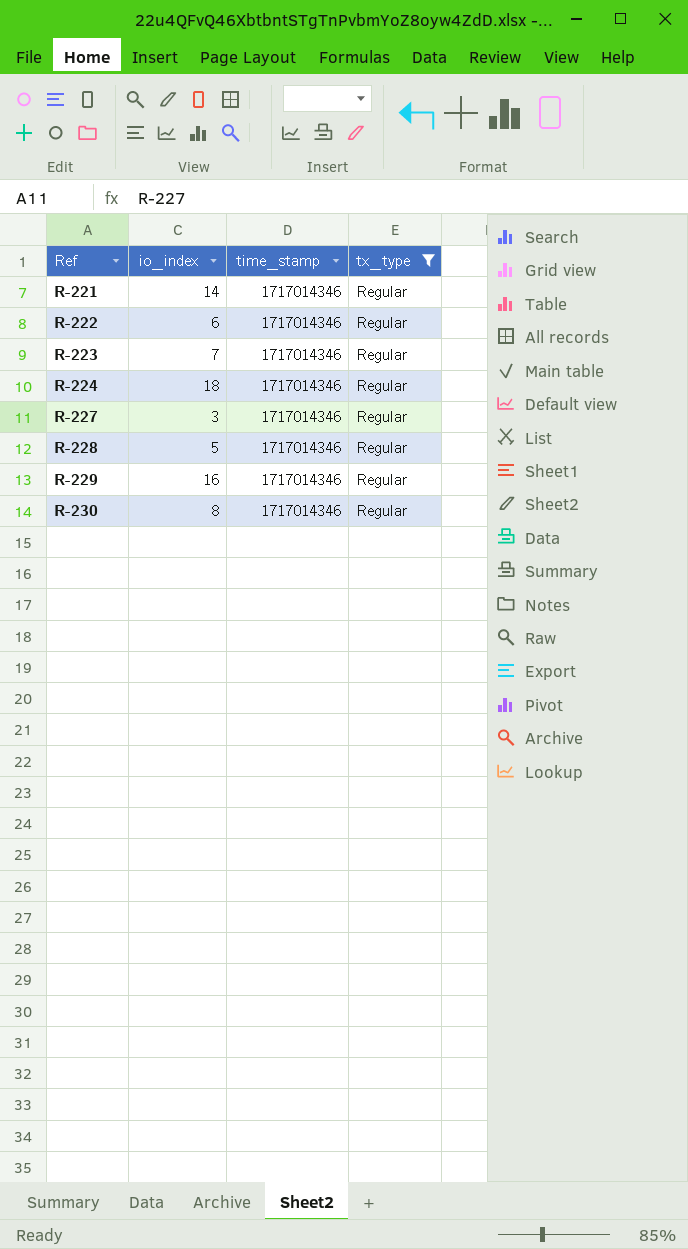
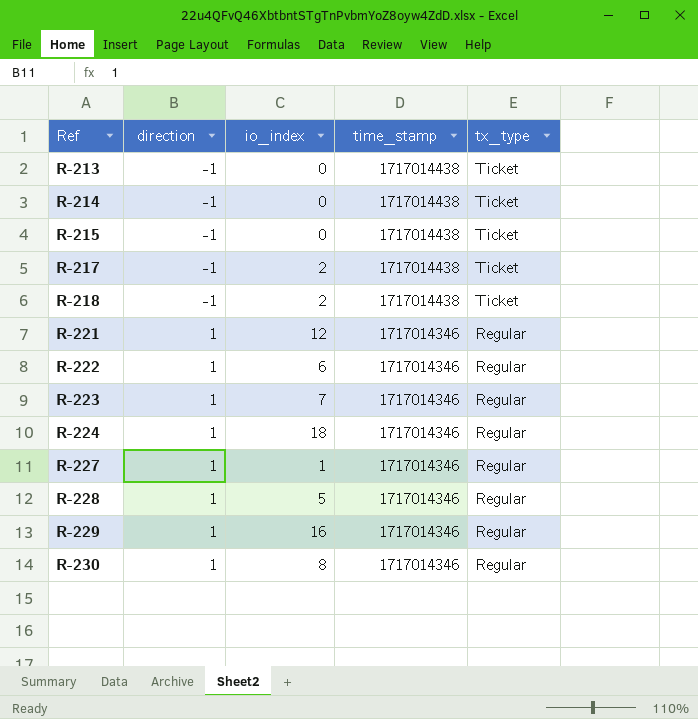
filter: tx_type = Regular -> none
column direction | position: none -> 2
R-221 | io_index: 14 -> 12
R-227 | io_index: 3 -> 1

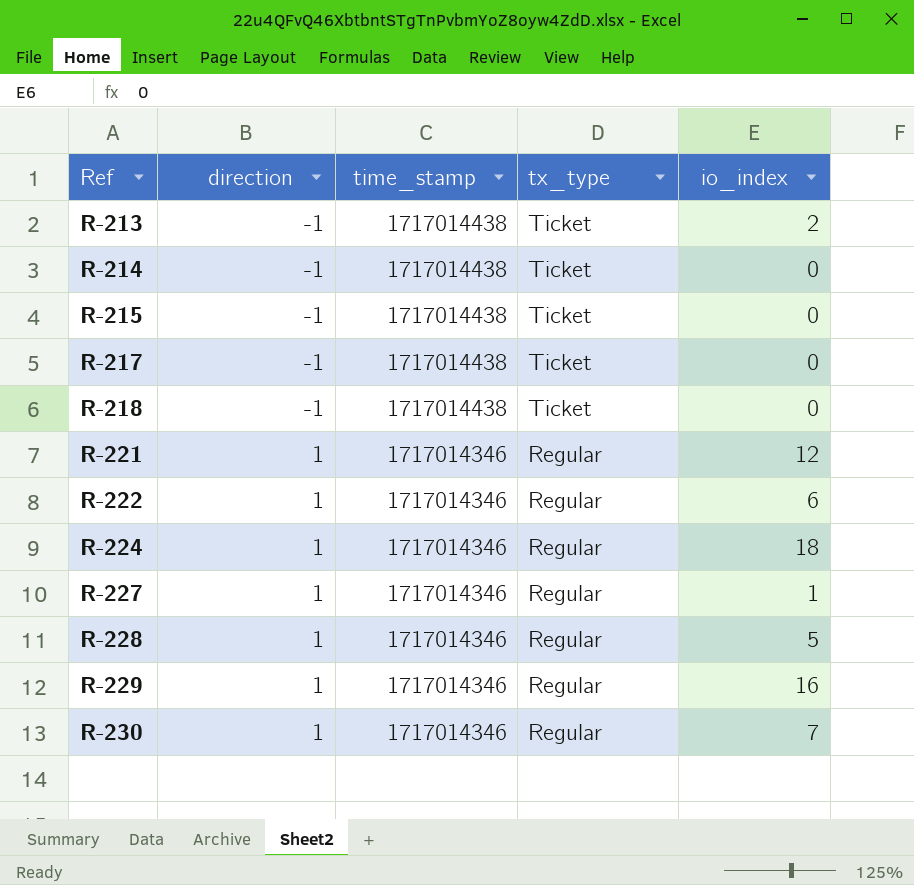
column io_index | position: 3 -> 5
row R-223: 1 | 7 | 1717014346 | Regular -> none
R-213 | io_index: 0 -> 2
R-217 | io_index: 2 -> 0
R-218 | io_index: 2 -> 0
R-230 | io_index: 8 -> 7

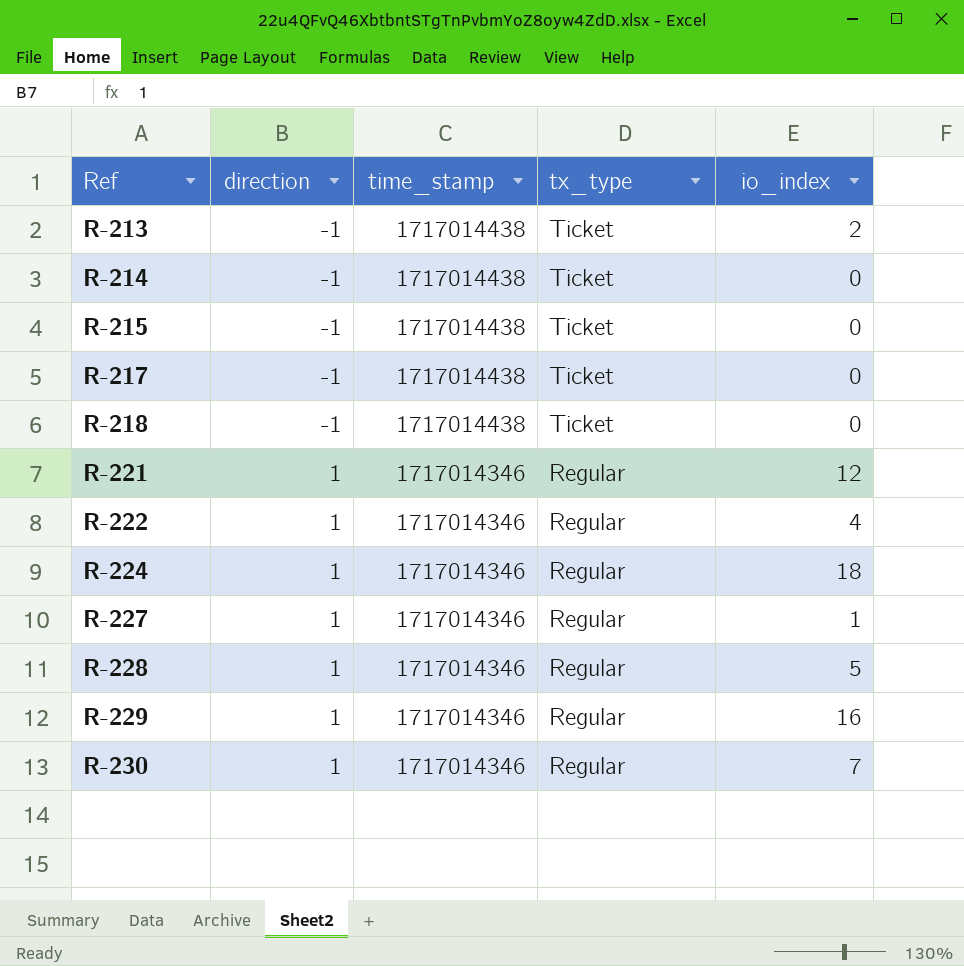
R-222 | io_index: 6 -> 4

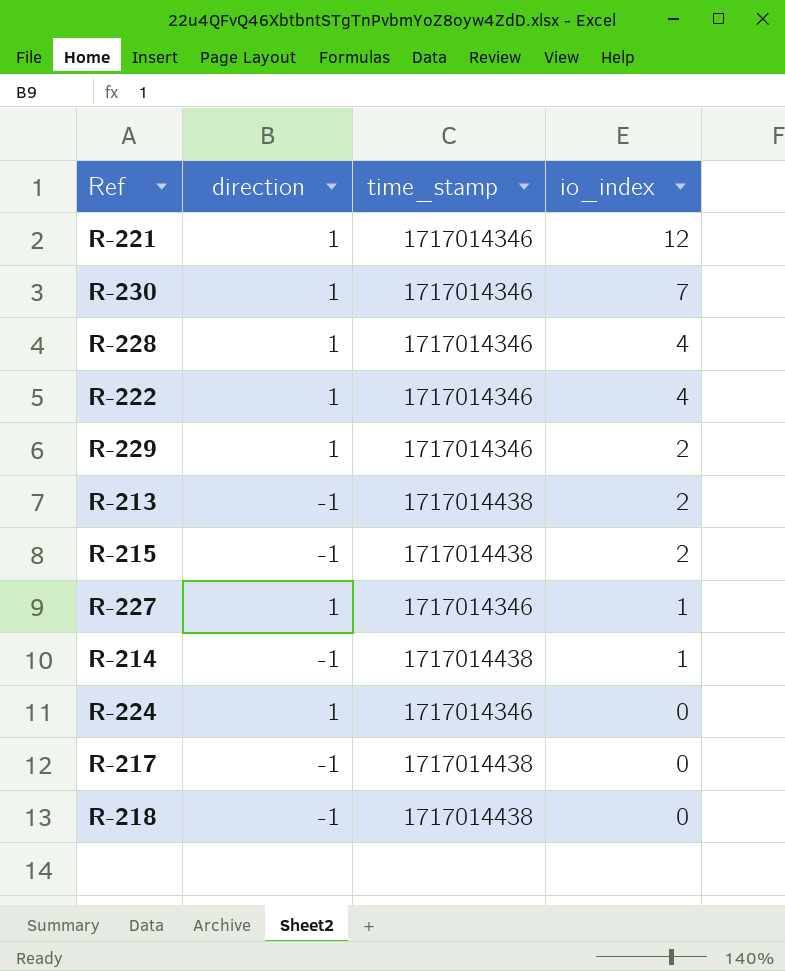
row order: Ref ascending -> io_index descending
column tx_type | position: 4 -> none
R-228 | io_index: 5 -> 4
R-229 | io_index: 16 -> 2
R-215 | io_index: 0 -> 2
R-214 | io_index: 0 -> 1
R-224 | io_index: 18 -> 0

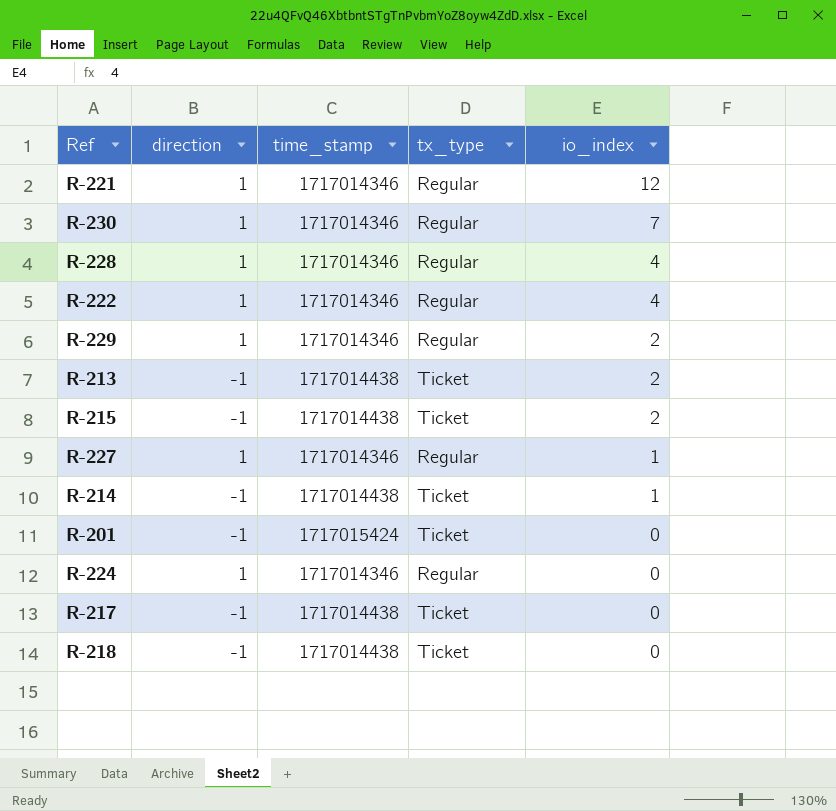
column tx_type | position: none -> 4
row R-201: none -> -1 | 1717015424 | Ticket | 0

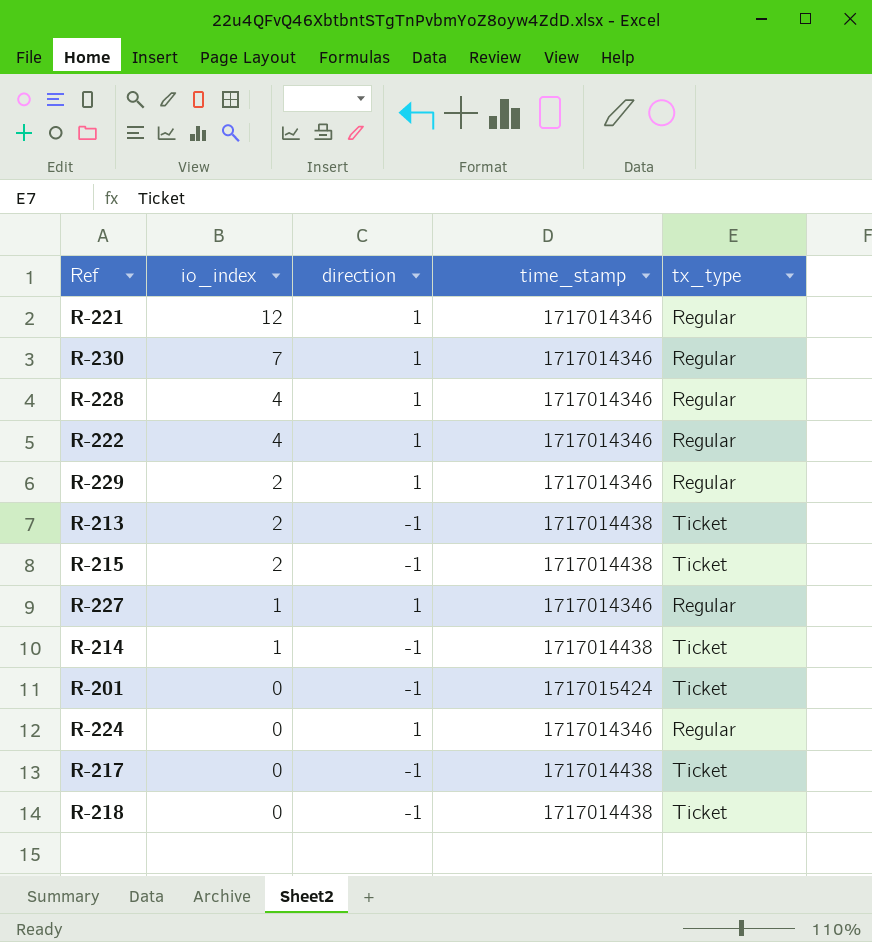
column io_index | position: 5 -> 2

